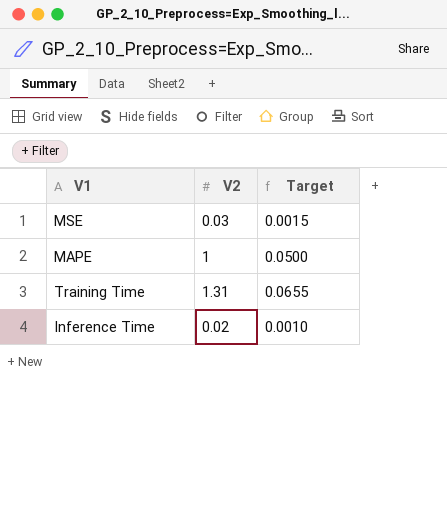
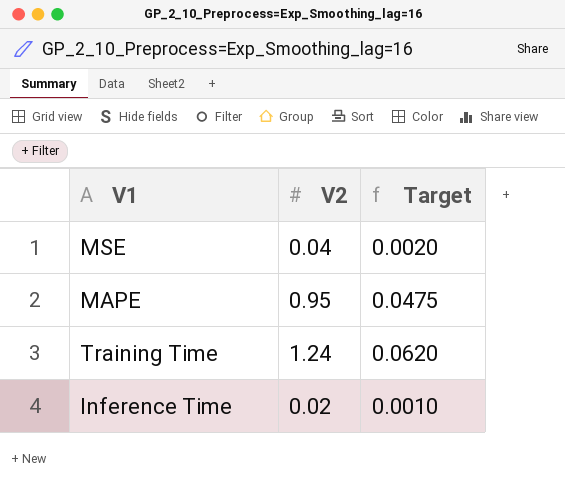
MSE | V2: 0.03 -> 0.04
MSE | Target: 0.0015 -> 0.0020
MAPE | V2: 1 -> 0.95
MAPE | Target: 0.0500 -> 0.0475
Training Time | V2: 1.31 -> 1.24
Training Time | Target: 0.0655 -> 0.0620

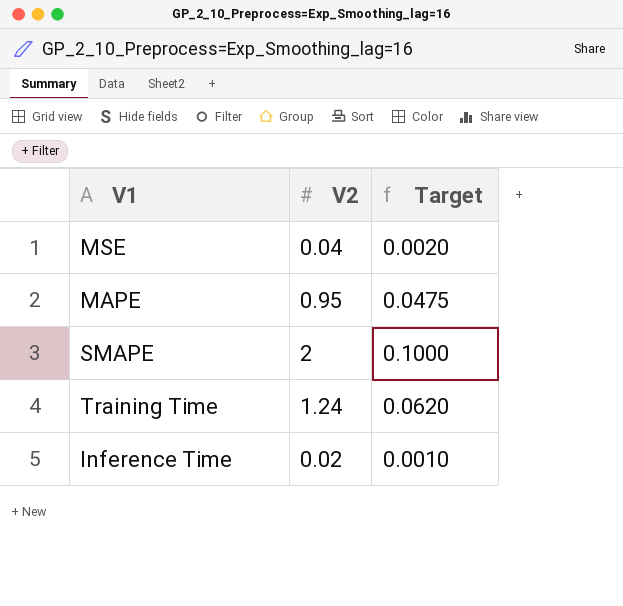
row SMAPE: none -> 2 | 0.1000

